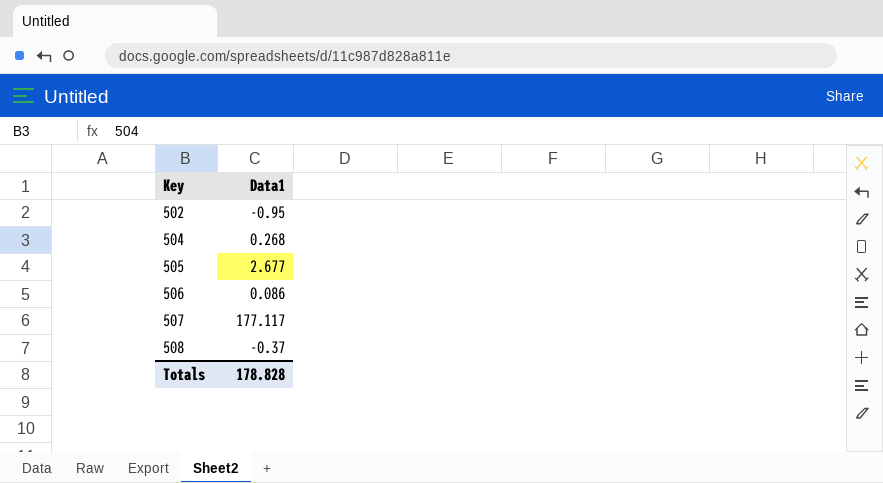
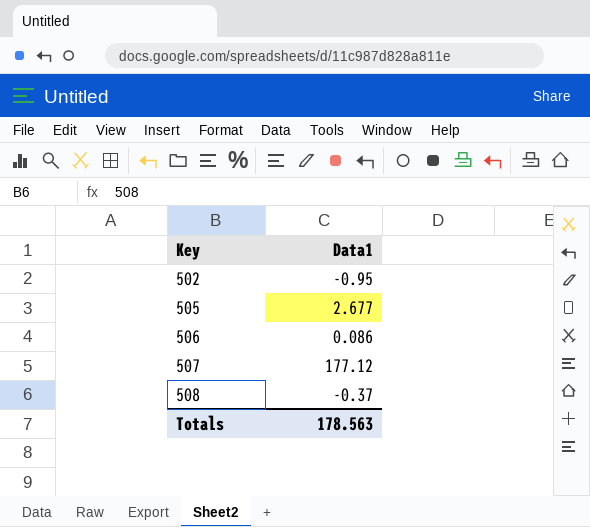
row 504: 0.268 -> none
507 | Data1: 177.117 -> 177.12
Totals | Data1: 178.828 -> 178.563

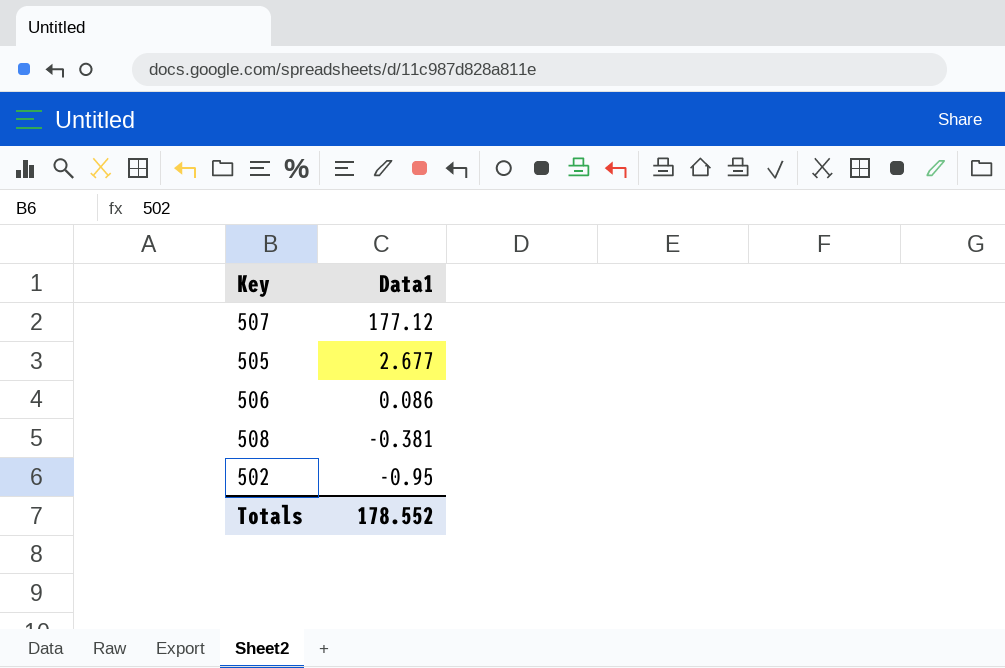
row order: Key ascending -> Data1 descending
508 | Data1: -0.37 -> -0.381
Totals | Data1: 178.563 -> 178.552

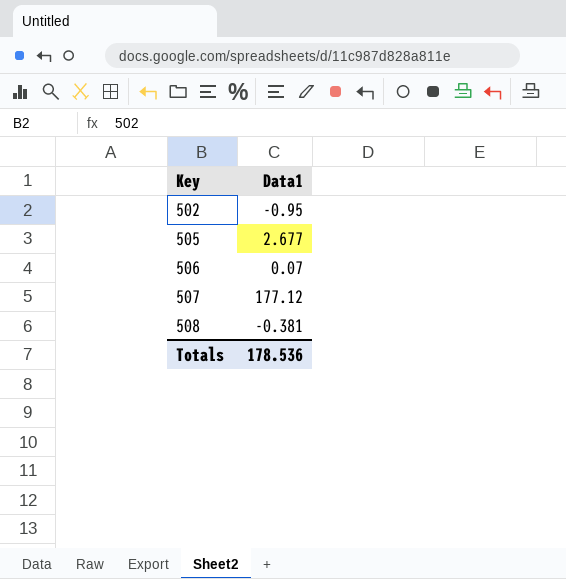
row order: Data1 descending -> Key ascending
506 | Data1: 0.086 -> 0.07
Totals | Data1: 178.552 -> 178.536

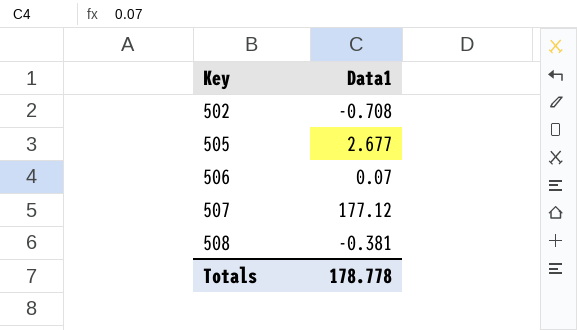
502 | Data1: -0.95 -> -0.708
Totals | Data1: 178.536 -> 178.778

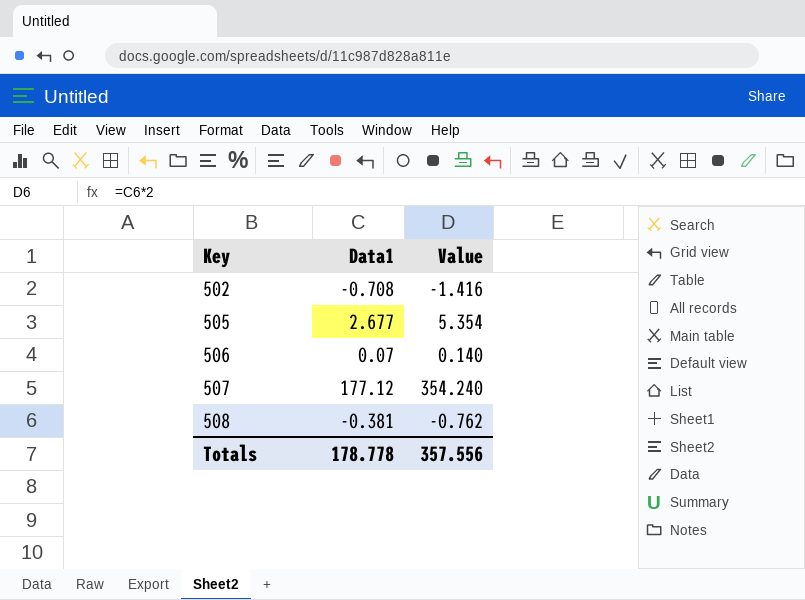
column Value | formula: none -> [Data1] * 2

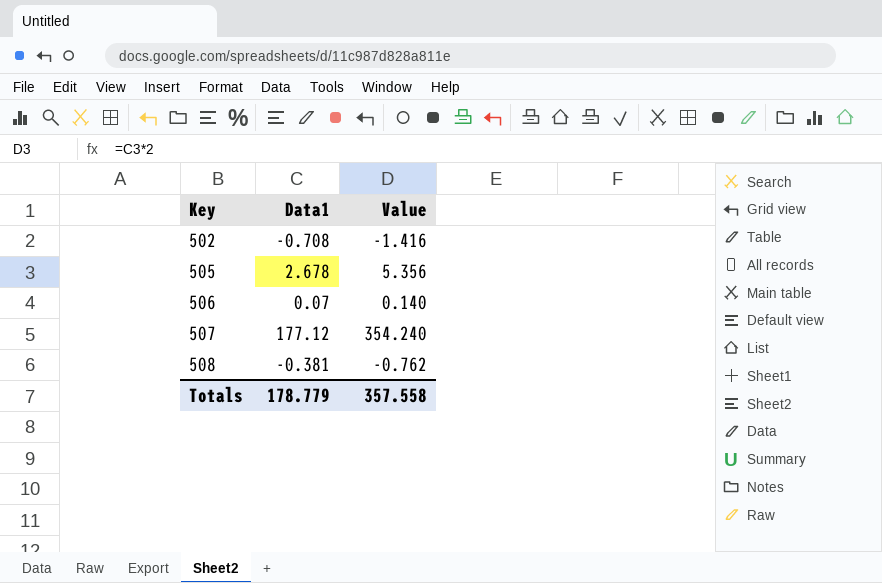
505 | Data1: 2.677 -> 2.678
505 | Value: 5.354 -> 5.356
Totals | Data1: 178.778 -> 178.779
Totals | Value: 357.556 -> 357.558

